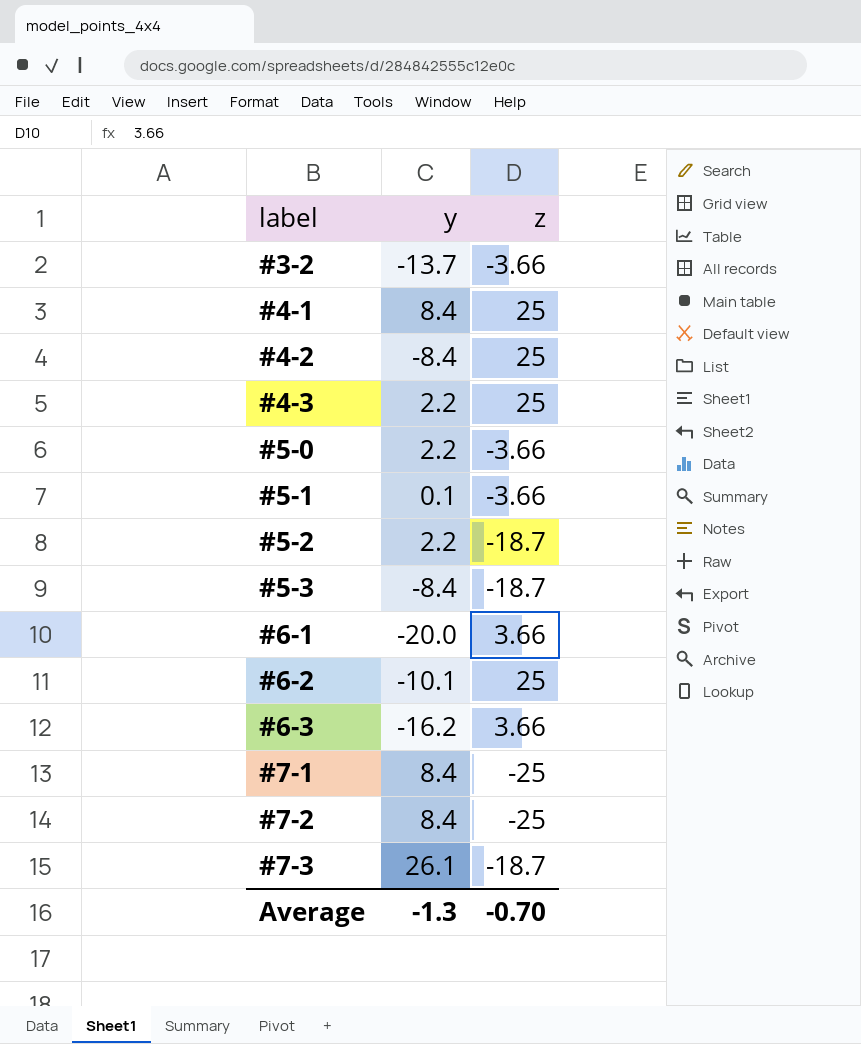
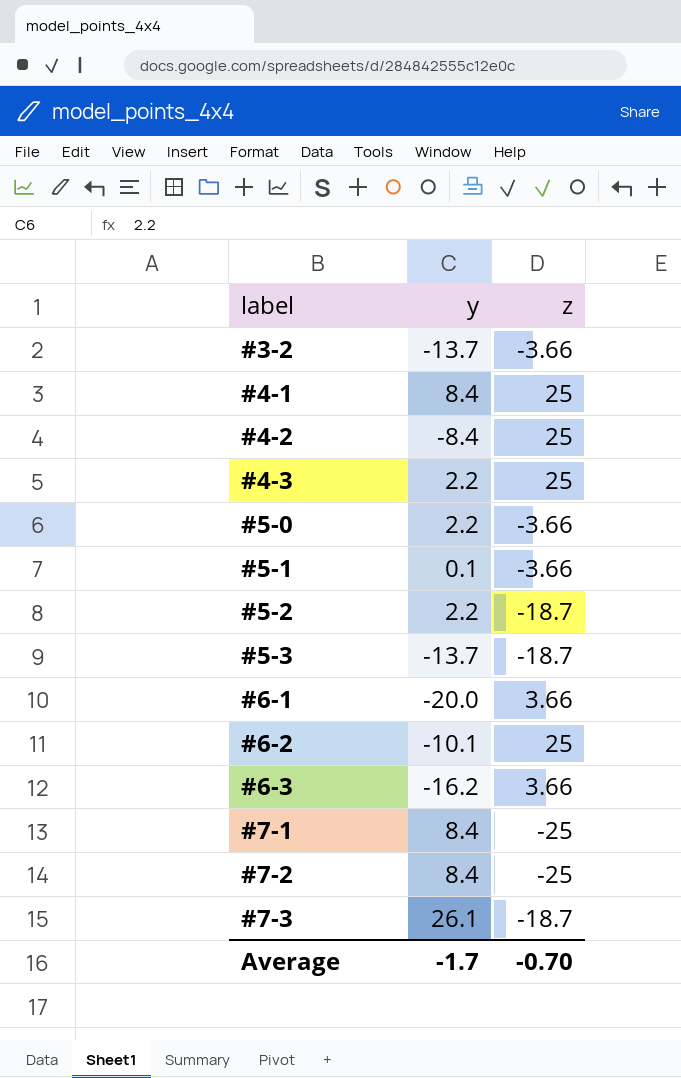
#5-3 | y: -8.4 -> -13.7
Average | y: -1.3 -> -1.7

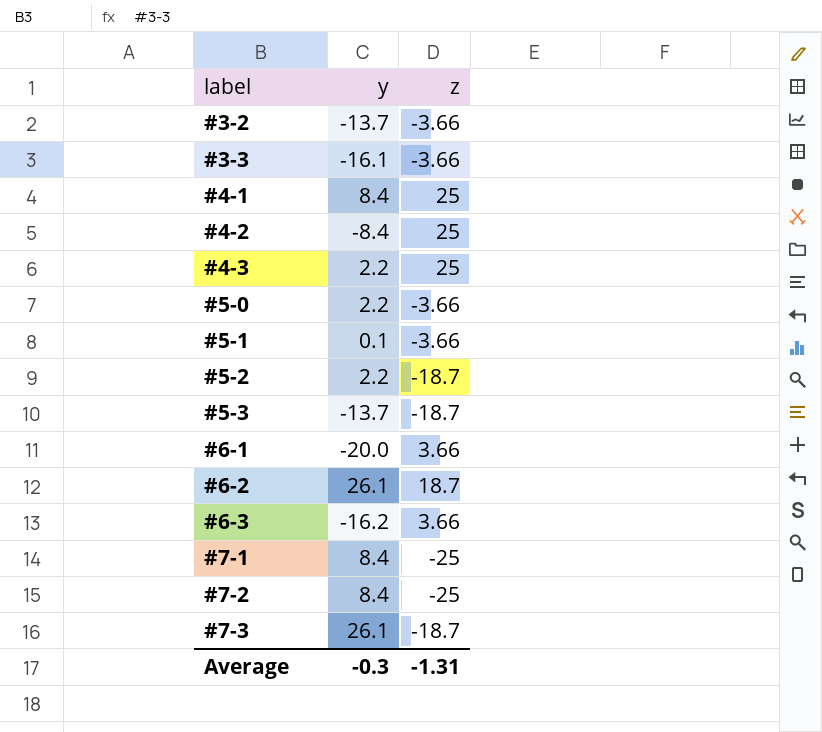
row #3-3: none -> -16.1 | -3.66
#6-2 | y: -10.1 -> 26.1
#6-2 | z: 25 -> 18.7
Average | y: -1.7 -> -0.3
Average | z: -0.70 -> -1.31

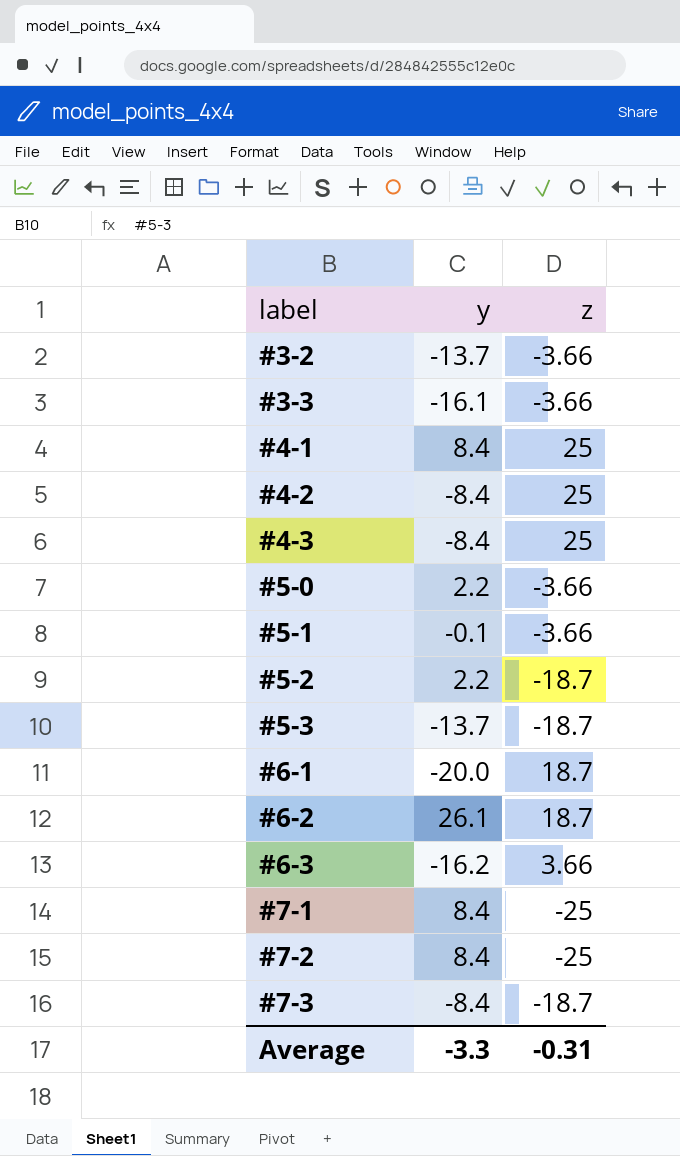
#4-3 | y: 2.2 -> -8.4
#5-1 | y: 0.1 -> -0.1
#6-1 | z: 3.66 -> 18.7
#7-3 | y: 26.1 -> -8.4
Average | y: -0.3 -> -3.3
Average | z: -1.31 -> -0.31

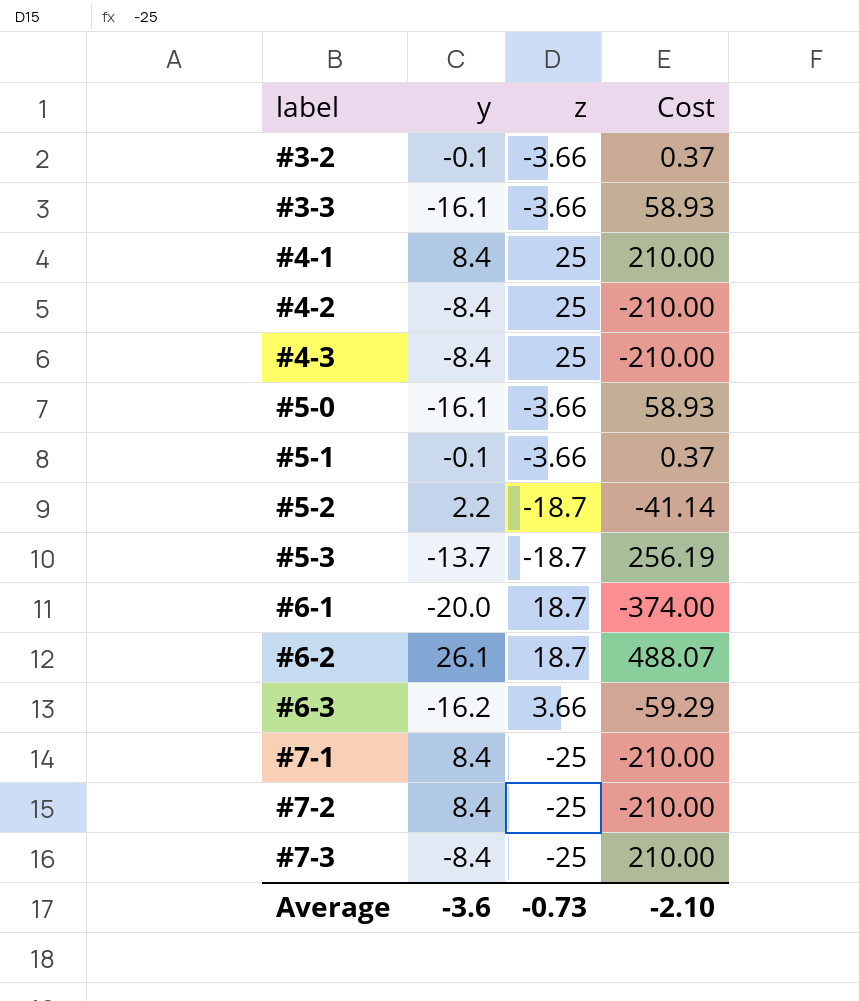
column Cost | formula: none -> [y] * [z]
#3-2 | y: -13.7 -> -0.1
#5-0 | y: 2.2 -> -16.1
#7-3 | z: -18.7 -> -25
Average | y: -3.3 -> -3.6
Average | z: -0.31 -> -0.73

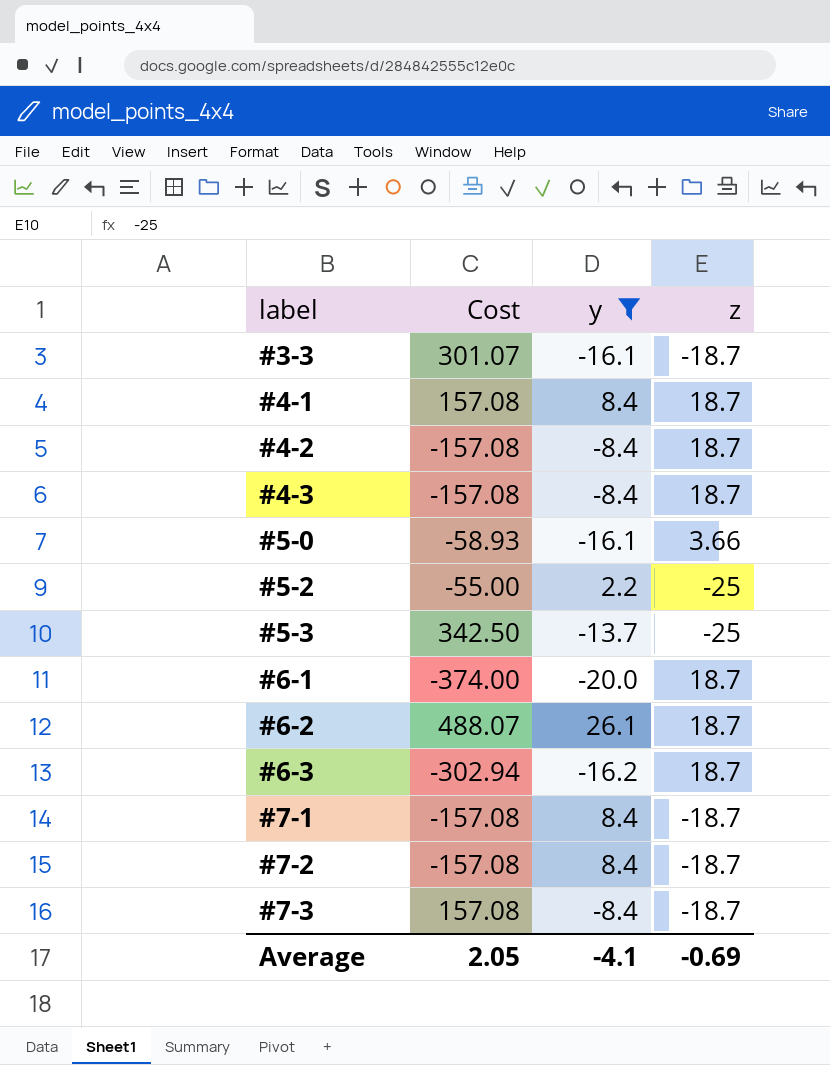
filter: none -> y != -0.1
column Cost | position: 4 -> 2
#3-3 | Cost: 58.93 -> 301.07
#3-3 | z: -3.66 -> -18.7
#4-1 | Cost: 210.00 -> 157.08
#4-1 | z: 25 -> 18.7
#4-2 | Cost: -210.00 -> -157.08
#4-2 | z: 25 -> 18.7
#4-3 | Cost: -210.00 -> -157.08
#4-3 | z: 25 -> 18.7
#5-0 | Cost: 58.93 -> -58.93
#5-0 | z: -3.66 -> 3.66
#5-2 | Cost: -41.14 -> -55.00
#5-2 | z: -18.7 -> -25
#5-3 | Cost: 256.19 -> 342.50
#5-3 | z: -18.7 -> -25
#6-3 | Cost: -59.29 -> -302.94
#6-3 | z: 3.66 -> 18.7
#7-1 | Cost: -210.00 -> -157.08
#7-1 | z: -25 -> -18.7
#7-2 | Cost: -210.00 -> -157.08
#7-2 | z: -25 -> -18.7
#7-3 | Cost: 210.00 -> 157.08
#7-3 | z: -25 -> -18.7
Average | Cost: -2.10 -> 2.05
Average | y: -3.6 -> -4.1
Average | z: -0.73 -> -0.69

